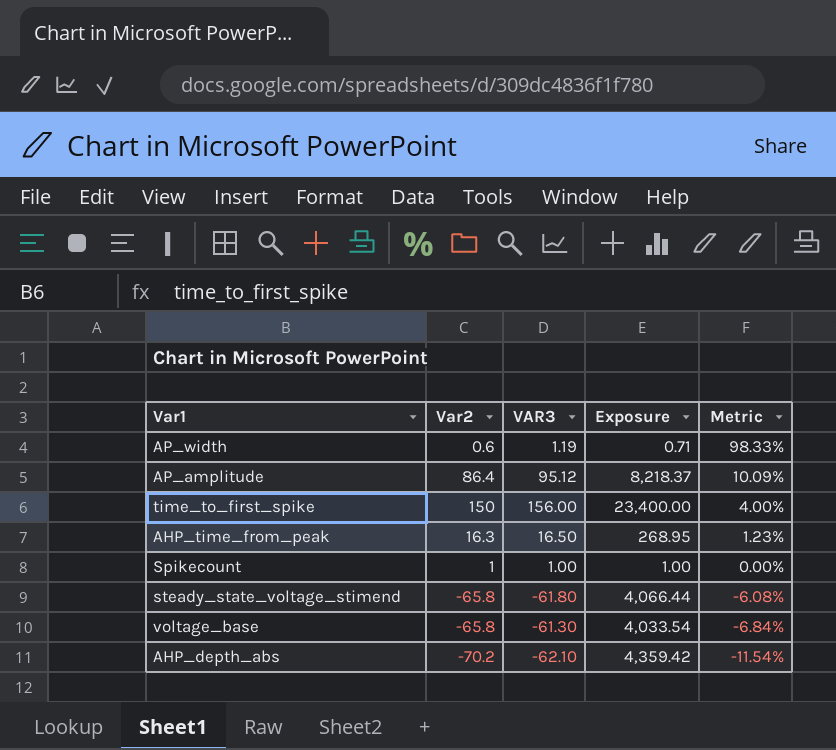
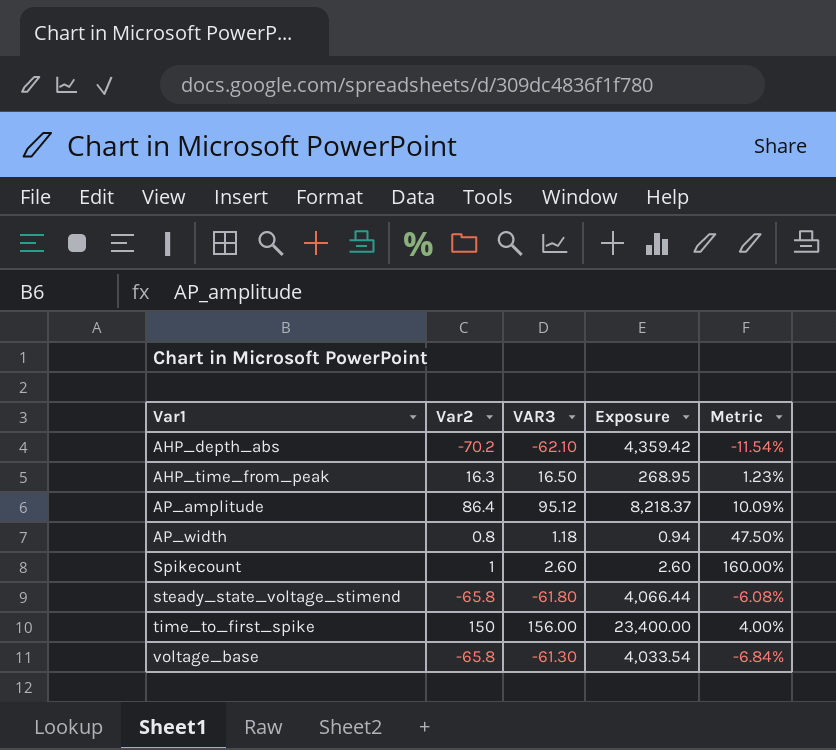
row order: Metric descending -> Var1 ascending
AP_width | Var2: 0.6 -> 0.8
AP_width | VAR3: 1.19 -> 1.18
AP_width | Exposure: 0.71 -> 0.94
AP_width | Metric: 98.33% -> 47.50%
Spikecount | VAR3: 1.00 -> 2.60
Spikecount | Exposure: 1.00 -> 2.60
Spikecount | Metric: 0.00% -> 160.00%

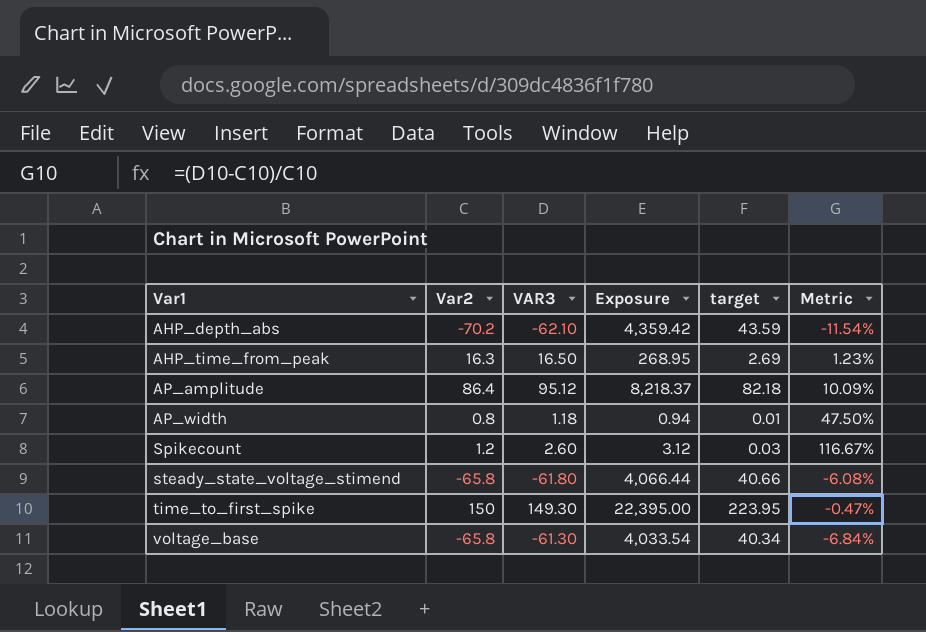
column target | formula: none -> [Exposure] * 0.01
Spikecount | Var2: 1 -> 1.2
Spikecount | Exposure: 2.60 -> 3.12
Spikecount | Metric: 160.00% -> 116.67%
time_to_first_spike | VAR3: 156.00 -> 149.30
time_to_first_spike | Exposure: 23,400.00 -> 22,395.00
time_to_first_spike | Metric: 4.00% -> -0.47%

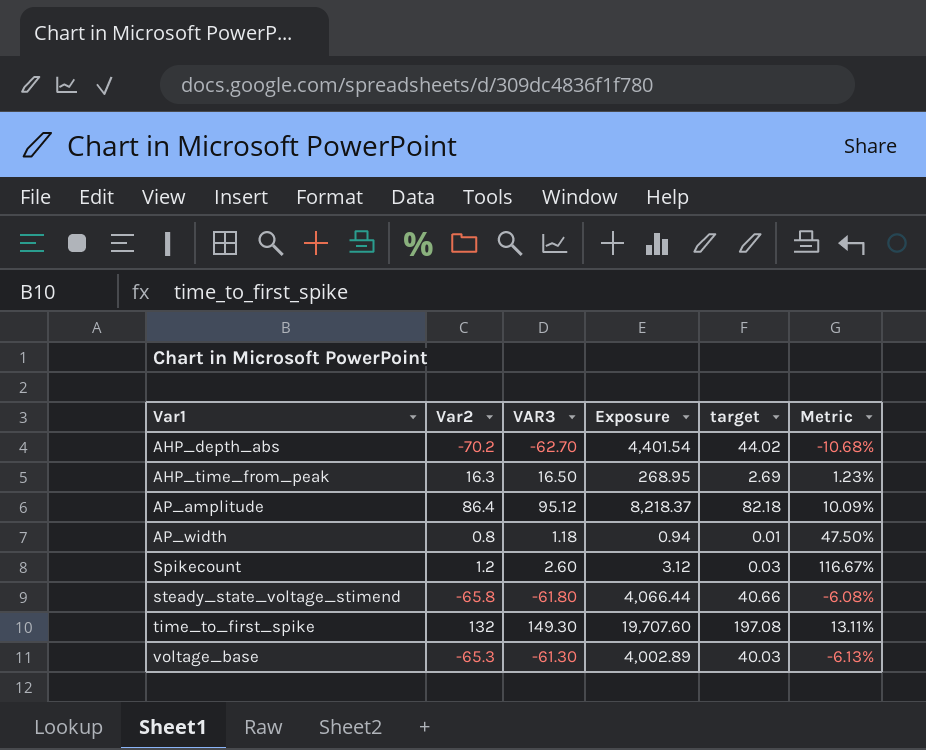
AHP_depth_abs | VAR3: -62.10 -> -62.70
AHP_depth_abs | Exposure: 4,359.42 -> 4,401.54
AHP_depth_abs | target: 43.59 -> 44.02
AHP_depth_abs | Metric: -11.54% -> -10.68%
time_to_first_spike | Var2: 150 -> 132
time_to_first_spike | Exposure: 22,395.00 -> 19,707.60
time_to_first_spike | target: 223.95 -> 197.08
time_to_first_spike | Metric: -0.47% -> 13.11%
voltage_base | Var2: -65.8 -> -65.3
voltage_base | Exposure: 4,033.54 -> 4,002.89
voltage_base | target: 40.34 -> 40.03
voltage_base | Metric: -6.84% -> -6.13%

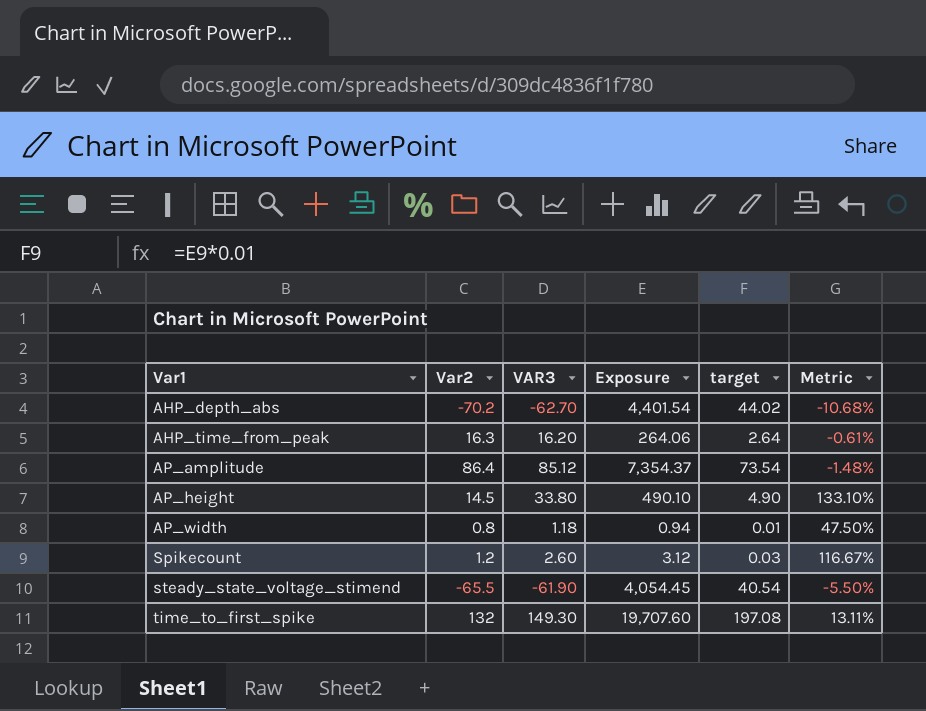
row voltage_base: -65.3 | -61.30 | 4,002.89 | 40.03 | -6.13% -> none
AHP_time_from_peak | VAR3: 16.50 -> 16.20
AHP_time_from_peak | Exposure: 268.95 -> 264.06
AHP_time_from_peak | target: 2.69 -> 2.64
AHP_time_from_peak | Metric: 1.23% -> -0.61%
AP_amplitude | VAR3: 95.12 -> 85.12
AP_amplitude | Exposure: 8,218.37 -> 7,354.37
AP_amplitude | target: 82.18 -> 73.54
AP_amplitude | Metric: 10.09% -> -1.48%
row AP_height: none -> 14.5 | 33.80 | 490.10 | 4.90 | 133.10%
steady_state_voltage_stimend | Var2: -65.8 -> -65.5
steady_state_voltage_stimend | VAR3: -61.80 -> -61.90
steady_state_voltage_stimend | Exposure: 4,066.44 -> 4,054.45
steady_state_voltage_stimend | target: 40.66 -> 40.54
steady_state_voltage_stimend | Metric: -6.08% -> -5.50%

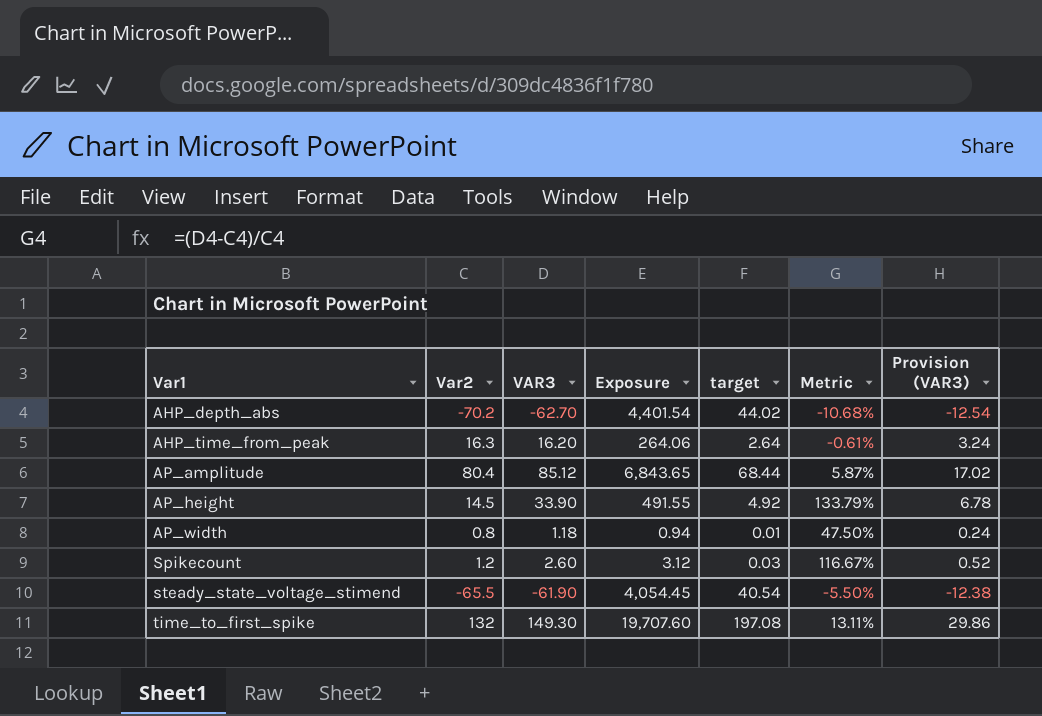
column Provision (VAR3) | formula: none -> [VAR3] * 0.2
AP_amplitude | Var2: 86.4 -> 80.4
AP_amplitude | Exposure: 7,354.37 -> 6,843.65
AP_amplitude | target: 73.54 -> 68.44
AP_amplitude | Metric: -1.48% -> 5.87%
AP_height | VAR3: 33.80 -> 33.90
AP_height | Exposure: 490.10 -> 491.55
AP_height | target: 4.90 -> 4.92
AP_height | Metric: 133.10% -> 133.79%

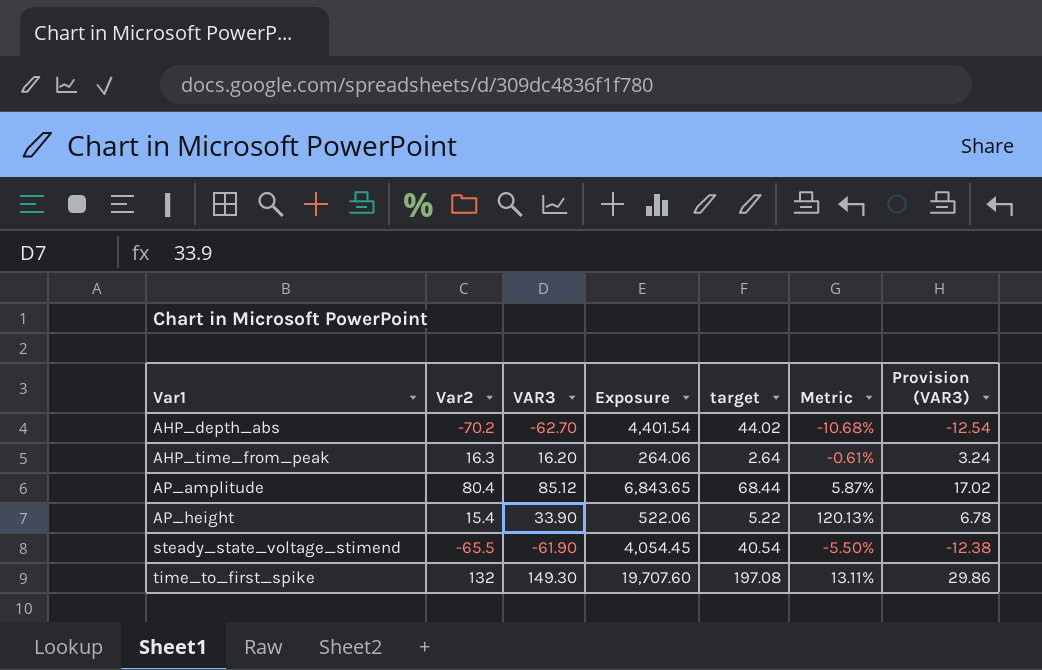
row AP_width: 0.8 | 1.18 | 0.94 | 0.01 | 47.50% | 0.24 -> none
row Spikecount: 1.2 | 2.60 | 3.12 | 0.03 | 116.67% | 0.52 -> none
AP_height | Var2: 14.5 -> 15.4
AP_height | Exposure: 491.55 -> 522.06
AP_height | target: 4.92 -> 5.22
AP_height | Metric: 133.79% -> 120.13%

